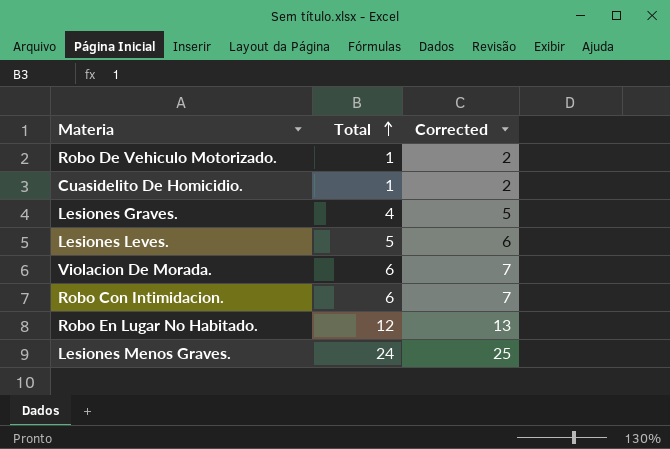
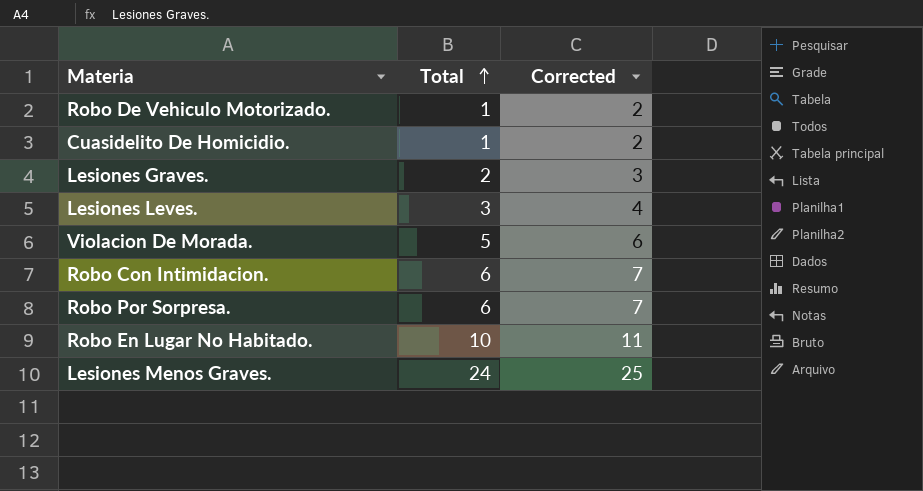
Lesiones Graves. | Total: 4 -> 2
Lesiones Graves. | Corrected: 5 -> 3
Lesiones Leves. | Total: 5 -> 3
Lesiones Leves. | Corrected: 6 -> 4
Violacion De Morada. | Total: 6 -> 5
Violacion De Morada. | Corrected: 7 -> 6
row Robo Por Sorpresa.: none -> 6 | 7
Robo En Lugar No Habitado. | Total: 12 -> 10
Robo En Lugar No Habitado. | Corrected: 13 -> 11

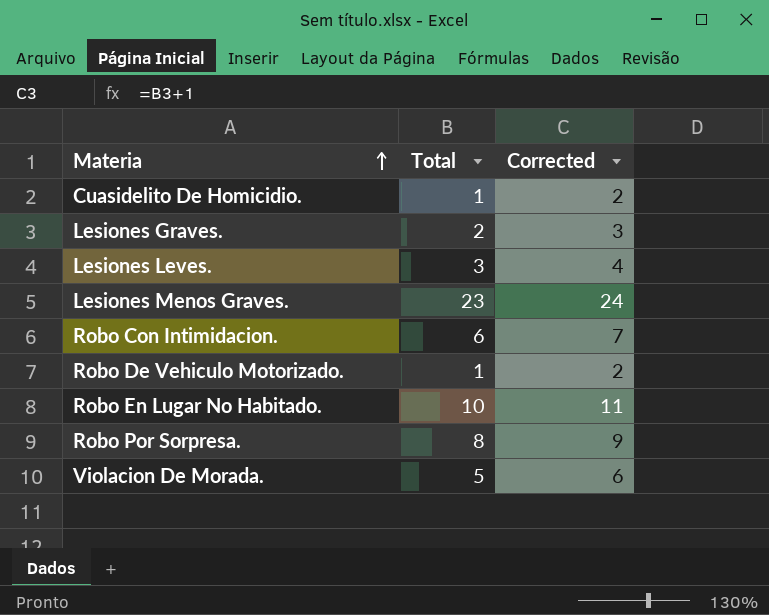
row order: Total ascending -> Materia ascending
Lesiones Menos Graves. | Total: 24 -> 23
Lesiones Menos Graves. | Corrected: 25 -> 24
Robo Por Sorpresa. | Total: 6 -> 8
Robo Por Sorpresa. | Corrected: 7 -> 9

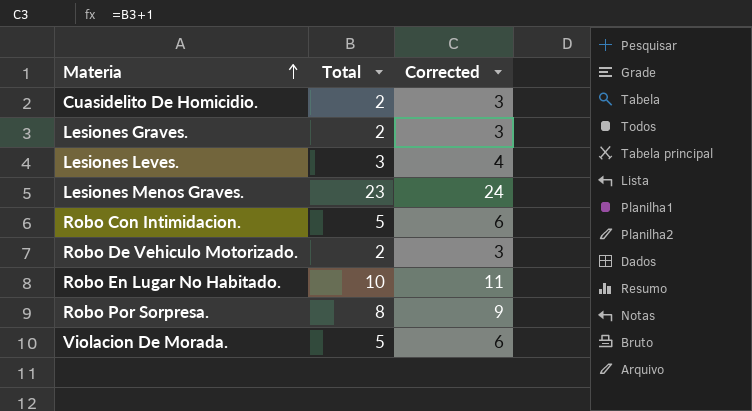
Cuasidelito De Homicidio. | Total: 1 -> 2
Cuasidelito De Homicidio. | Corrected: 2 -> 3
Robo Con Intimidacion. | Total: 6 -> 5
Robo Con Intimidacion. | Corrected: 7 -> 6
Robo De Vehiculo Motorizado. | Total: 1 -> 2
Robo De Vehiculo Motorizado. | Corrected: 2 -> 3

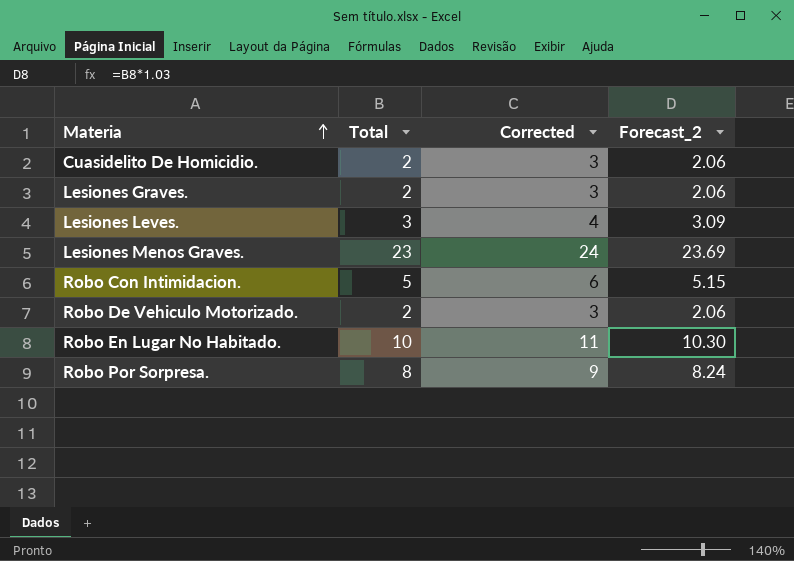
column Forecast_2 | formula: none -> [Total] * 1.03
row Violacion De Morada.: 5 | 6 -> none

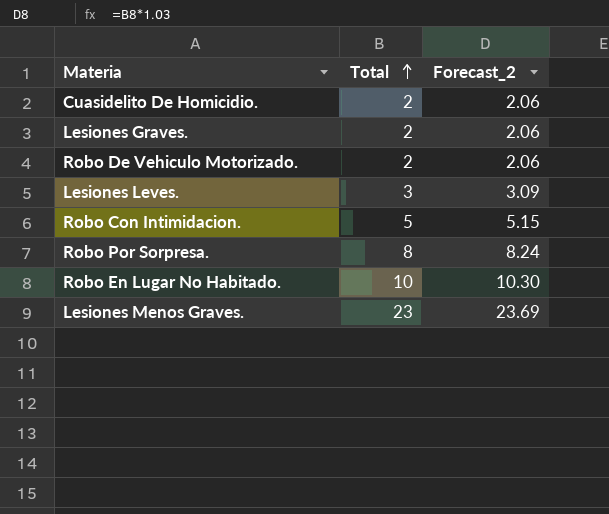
row order: Materia ascending -> Total ascending
column Corrected | formula: [Total] + 1 -> none

